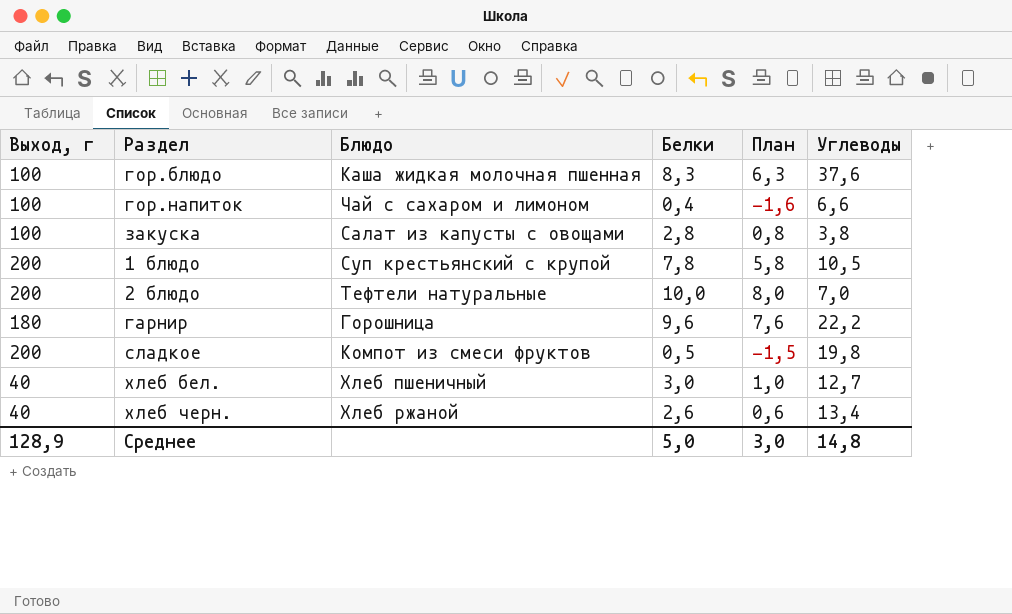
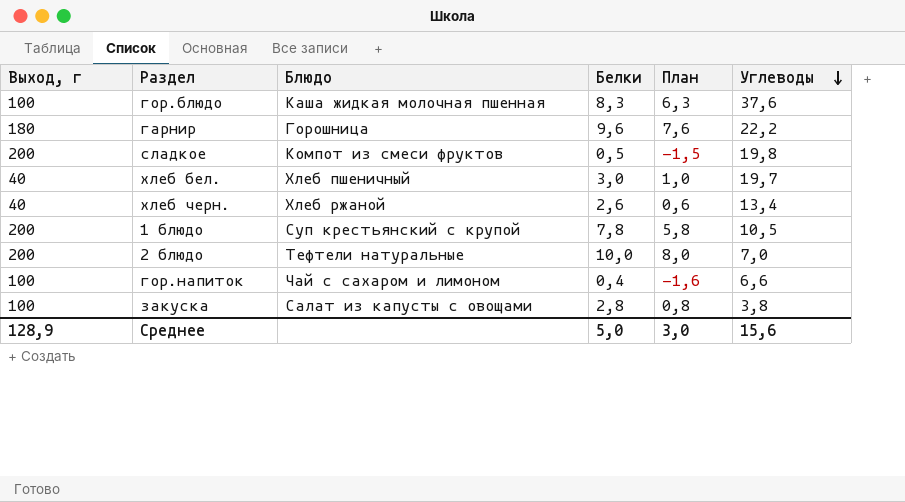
row order: none -> Углеводы descending
хлеб бел. | Углеводы: 12,7 -> 19,7
Среднее | Углеводы: 14,8 -> 15,6

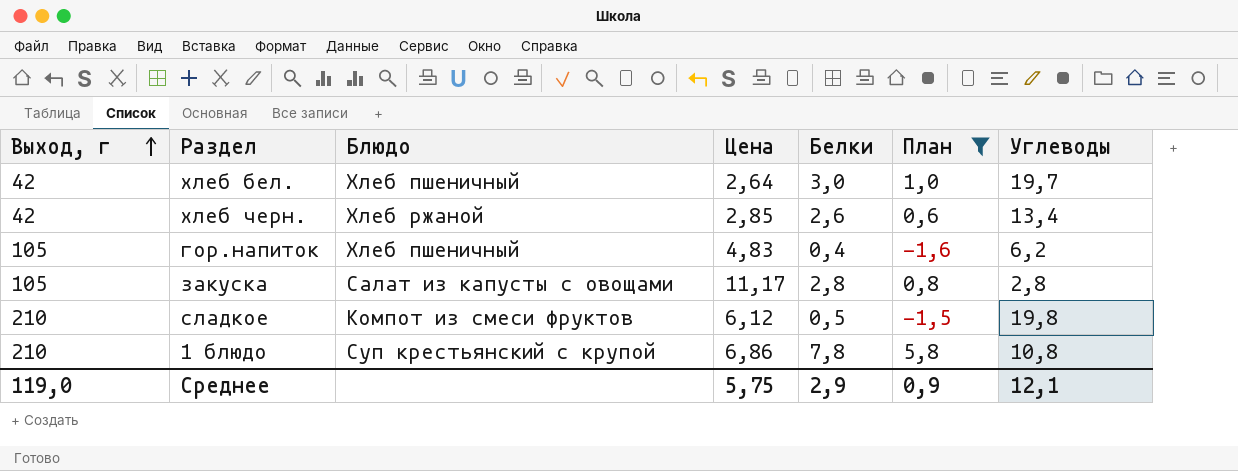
filter: none -> План <= 5,8
row order: Углеводы descending -> Выход, г ascending
column Цена | position: none -> 4
хлеб бел. | Выход, г: 40 -> 42
хлеб черн. | Выход, г: 40 -> 42
гор.напиток | Выход, г: 100 -> 105
гор.напиток | Блюдо: Чай с сахаром и лимоном -> Хлеб пшеничный
гор.напиток | Углеводы: 6,6 -> 6,2
закуска | Выход, г: 100 -> 105
закуска | Углеводы: 3,8 -> 2,8
сладкое | Выход, г: 200 -> 210
1 блюдо | Выход, г: 200 -> 210
1 блюдо | Углеводы: 10,5 -> 10,8
Среднее | Выход, г: 128,9 -> 119,0
Среднее | Белки: 5,0 -> 2,9
Среднее | План: 3,0 -> 0,9
Среднее | Углеводы: 15,6 -> 12,1

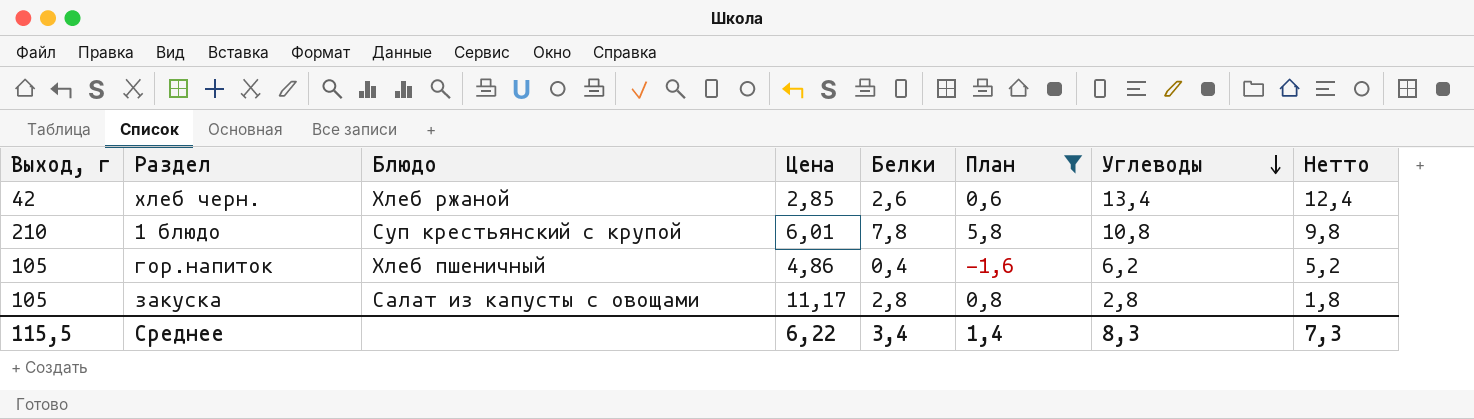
row order: Выход, г ascending -> Углеводы descending
column Нетто | formula: none -> [Углеводы] - 1
row хлеб бел.: 42 | Хлеб пшеничный | 2,64 | 3,0 | 1,0 | 19,7 -> none
row сладкое: 210 | Компот из смеси фруктов | 6,12 | 0,5 | -1,5 | 19,8 -> none
1 блюдо | Цена: 6,86 -> 6,01
гор.напиток | Цена: 4,83 -> 4,86
Среднее | Выход, г: 119,0 -> 115,5
Среднее | Цена: 5,75 -> 6,22
Среднее | Белки: 2,9 -> 3,4
Среднее | План: 0,9 -> 1,4
Среднее | Углеводы: 12,1 -> 8,3

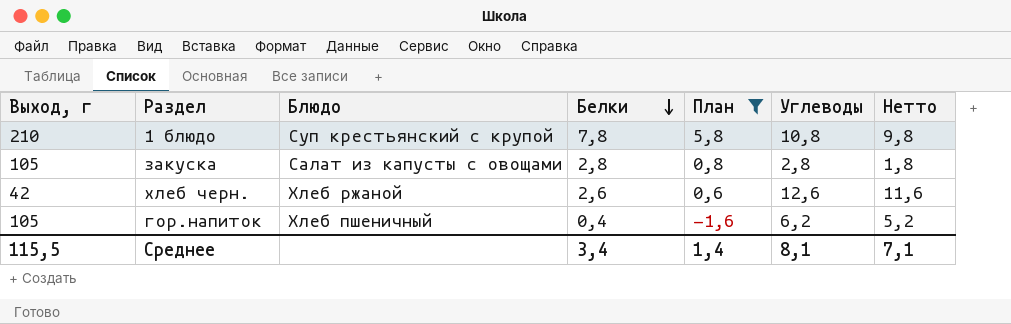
row order: Углеводы descending -> Белки descending
column Цена | position: 4 -> none
хлеб черн. | Углеводы: 13,4 -> 12,6
хлеб черн. | Нетто: 12,4 -> 11,6
Среднее | Углеводы: 8,3 -> 8,1
Среднее | Нетто: 7,3 -> 7,1

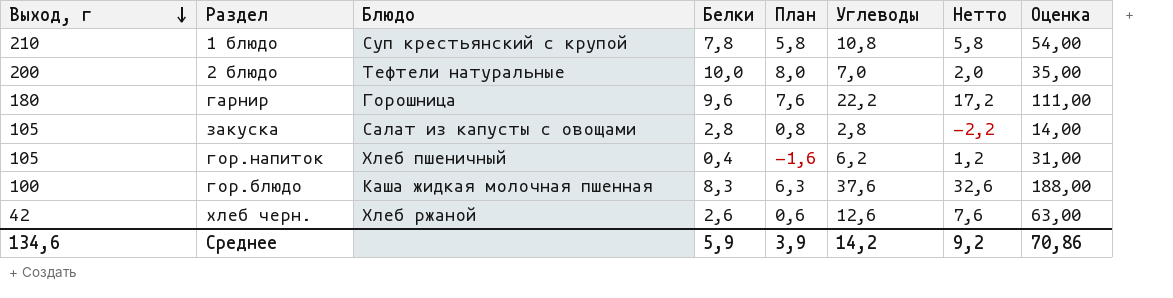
filter: План <= 5,8 -> none
row order: Белки descending -> Выход, г descending
column Нетто | formula: [Углеводы] - 1 -> [Углеводы] - 5
column Оценка | formula: none -> [Углеводы] * 5
Среднее | Выход, г: 115,5 -> 134,6
Среднее | Белки: 3,4 -> 5,9
Среднее | План: 1,4 -> 3,9
Среднее | Углеводы: 8,1 -> 14,2
Среднее | Нетто: 7,1 -> 9,2

